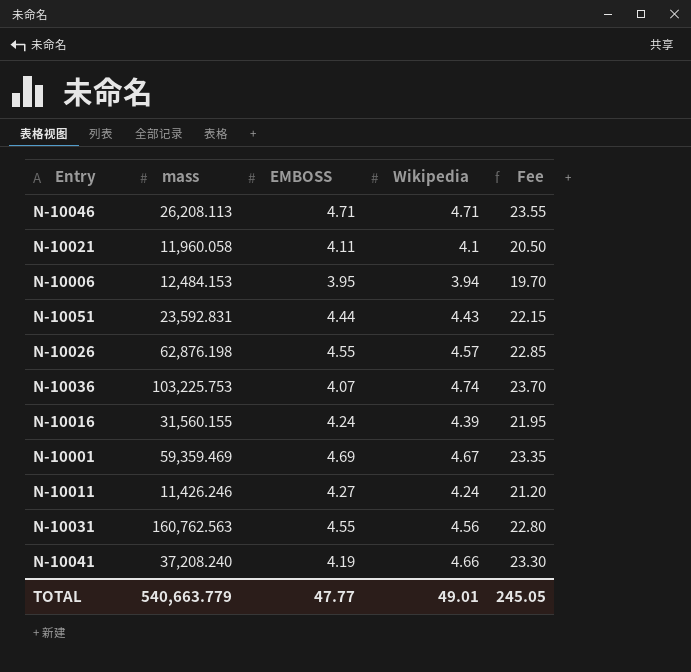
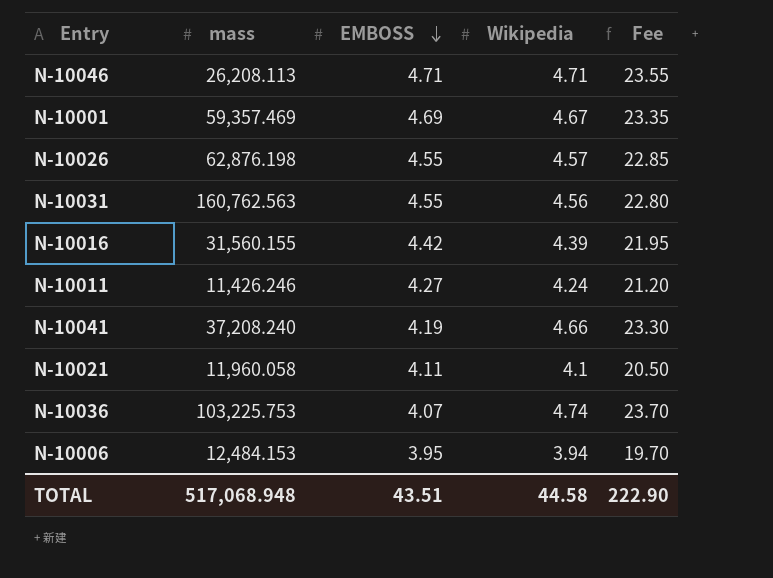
row order: none -> EMBOSS descending
row N-10051: 23,592.831 | 4.44 | 4.43 | 22.15 -> none
N-10001 | mass: 59,359.469 -> 59,357.469
N-10016 | EMBOSS: 4.24 -> 4.42
TOTAL | mass: 540,663.779 -> 517,068.948
TOTAL | EMBOSS: 47.77 -> 43.51
TOTAL | Wikipedia: 49.01 -> 44.58
TOTAL | Fee: 245.05 -> 222.90

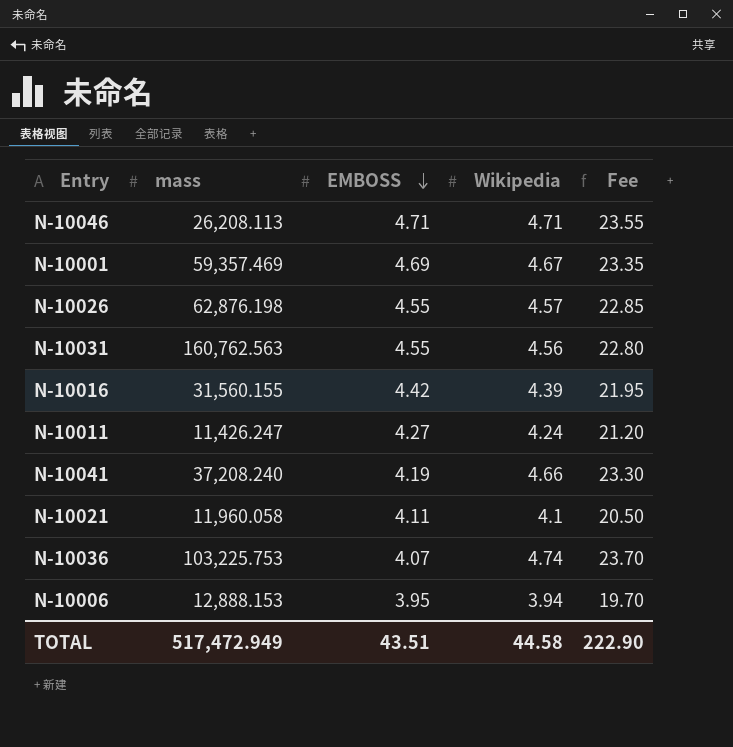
N-10011 | mass: 11,426.246 -> 11,426.247
N-10006 | mass: 12,484.153 -> 12,888.153
TOTAL | mass: 517,068.948 -> 517,472.949

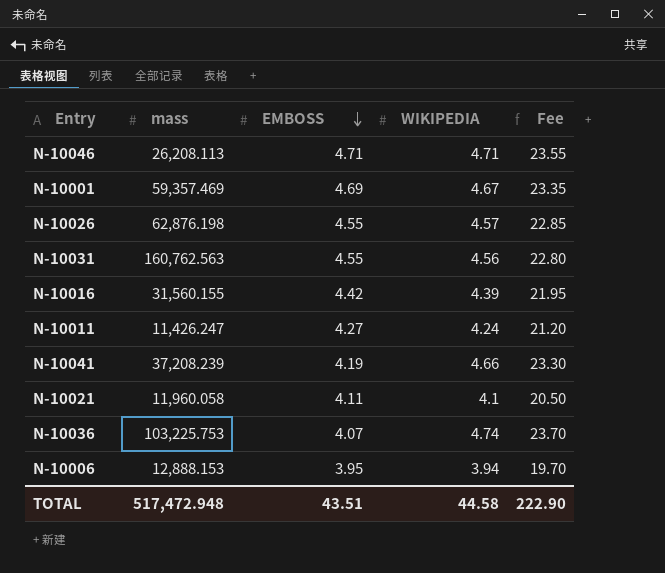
column name: Wikipedia -> WIKIPEDIA
N-10041 | mass: 37,208.240 -> 37,208.239
TOTAL | mass: 517,472.949 -> 517,472.948

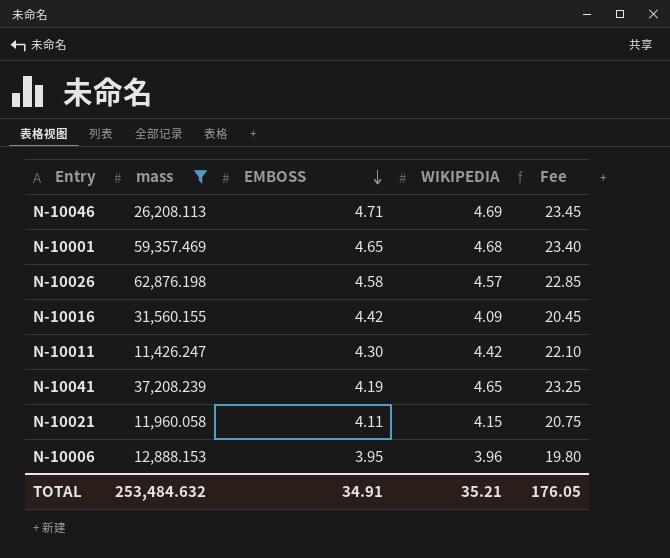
filter: none -> mass <= 62,876.198
N-10046 | WIKIPEDIA: 4.71 -> 4.69
N-10046 | Fee: 23.55 -> 23.45
N-10001 | EMBOSS: 4.69 -> 4.65
N-10001 | WIKIPEDIA: 4.67 -> 4.68
N-10001 | Fee: 23.35 -> 23.40
N-10026 | EMBOSS: 4.55 -> 4.58
N-10016 | WIKIPEDIA: 4.39 -> 4.09
N-10016 | Fee: 21.95 -> 20.45
N-10011 | EMBOSS: 4.27 -> 4.30
N-10011 | WIKIPEDIA: 4.24 -> 4.42
N-10011 | Fee: 21.20 -> 22.10
N-10041 | WIKIPEDIA: 4.66 -> 4.65
N-10041 | Fee: 23.30 -> 23.25
N-10021 | WIKIPEDIA: 4.1 -> 4.15
N-10021 | Fee: 20.50 -> 20.75
N-10006 | WIKIPEDIA: 3.94 -> 3.96
N-10006 | Fee: 19.70 -> 19.80
TOTAL | mass: 517,472.948 -> 253,484.632
TOTAL | EMBOSS: 43.51 -> 34.91
TOTAL | WIKIPEDIA: 44.58 -> 35.21
TOTAL | Fee: 222.90 -> 176.05

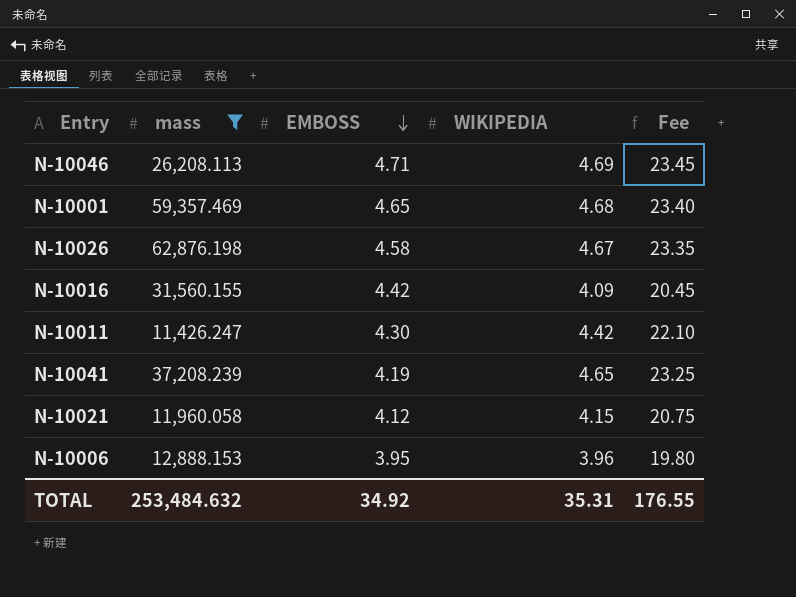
N-10026 | WIKIPEDIA: 4.57 -> 4.67
N-10026 | Fee: 22.85 -> 23.35
N-10021 | EMBOSS: 4.11 -> 4.12
TOTAL | EMBOSS: 34.91 -> 34.92
TOTAL | WIKIPEDIA: 35.21 -> 35.31
TOTAL | Fee: 176.05 -> 176.55

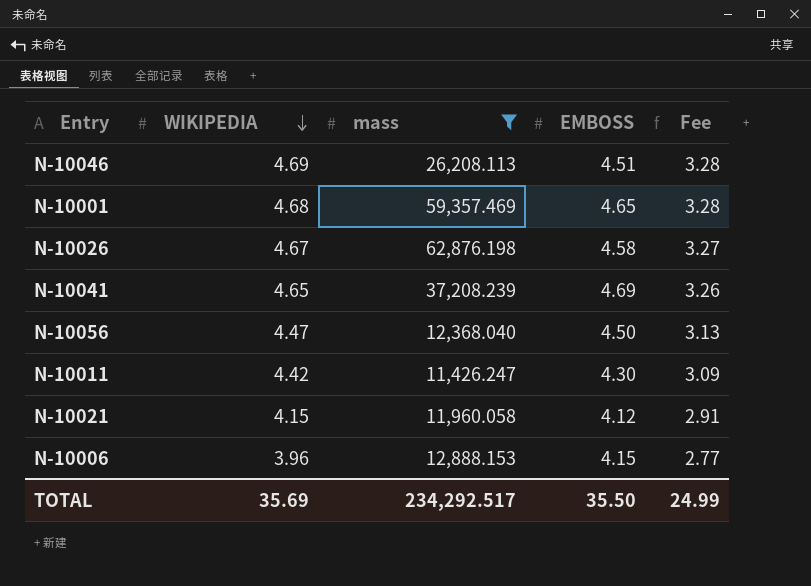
row order: EMBOSS descending -> WIKIPEDIA descending
column WIKIPEDIA | position: 4 -> 2
column Fee | formula: [WIKIPEDIA] * 5 -> [WIKIPEDIA] * 0.7
row N-10016: 31,560.155 | 4.42 | 4.09 | 20.45 -> none
N-10046 | EMBOSS: 4.71 -> 4.51
N-10041 | EMBOSS: 4.19 -> 4.69
row N-10056: none -> 4.47 | 12,368.040 | 4.50 | 3.13
N-10006 | EMBOSS: 3.95 -> 4.15
TOTAL | WIKIPEDIA: 35.31 -> 35.69
TOTAL | mass: 253,484.632 -> 234,292.517
TOTAL | EMBOSS: 34.92 -> 35.50
TOTAL | Fee: 176.55 -> 24.99

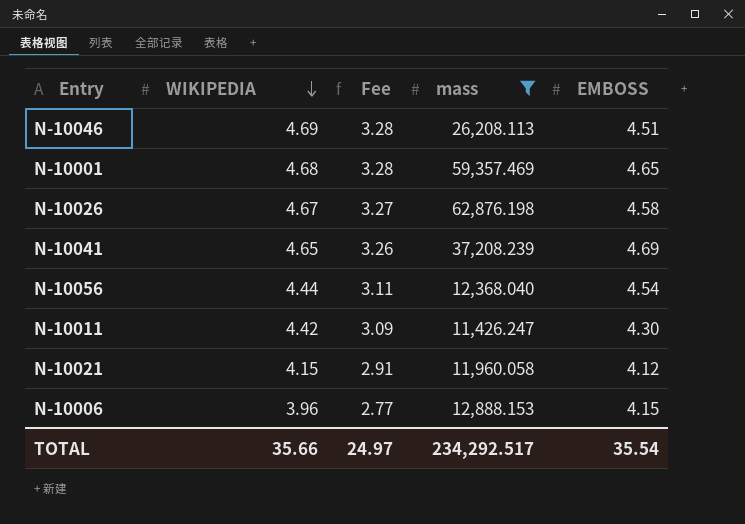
column Fee | position: 5 -> 3
N-10056 | WIKIPEDIA: 4.47 -> 4.44
N-10056 | Fee: 3.13 -> 3.11
N-10056 | EMBOSS: 4.50 -> 4.54
TOTAL | WIKIPEDIA: 35.69 -> 35.66
TOTAL | Fee: 24.99 -> 24.97
TOTAL | EMBOSS: 35.50 -> 35.54

